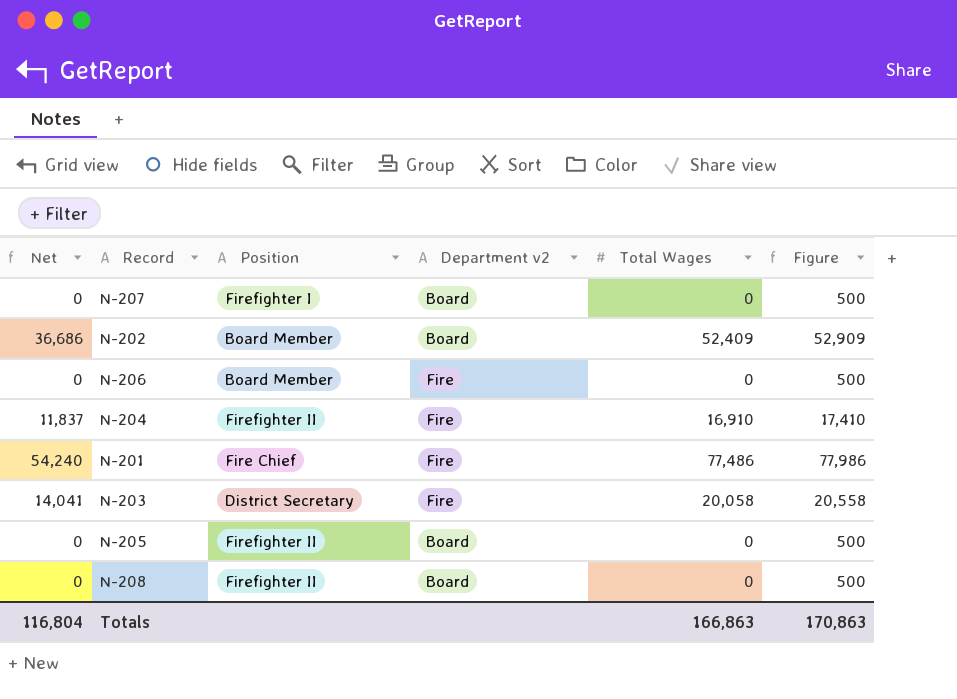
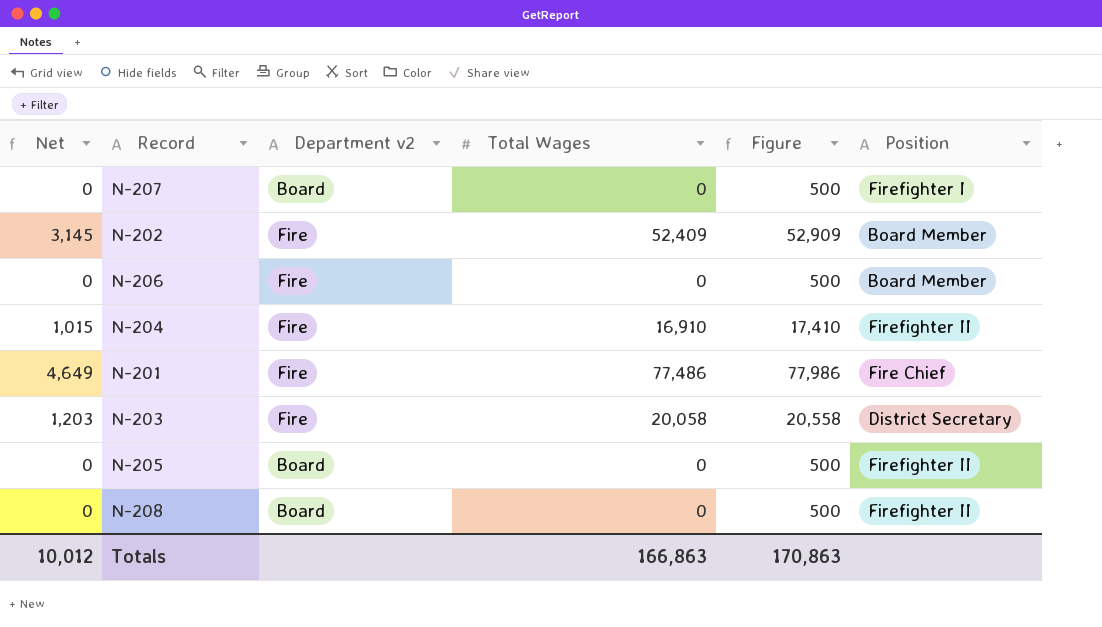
column Net | formula: [Total Wages] * 0.7 -> [Total Wages] * 0.06
column Position | position: 3 -> 6
N-202 | Department v2: Board -> Fire
Totals | Net: 116,804 -> 10,012

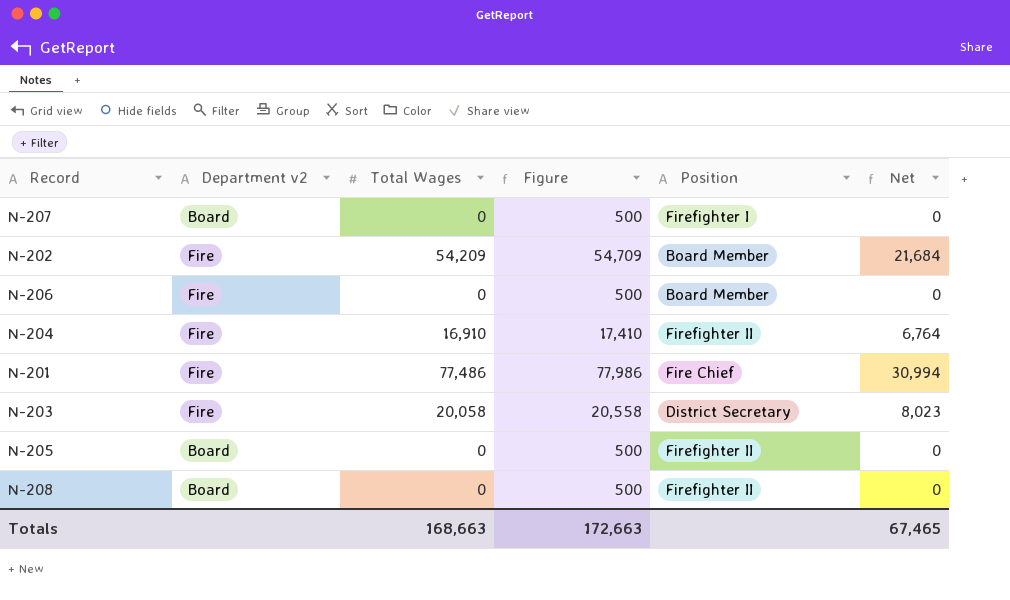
column Net | formula: [Total Wages] * 0.06 -> [Total Wages] * 0.4
column Net | position: 1 -> 6
N-202 | Total Wages: 52,409 -> 54,209
N-202 | Figure: 52,909 -> 54,709
Totals | Total Wages: 166,863 -> 168,663
Totals | Figure: 170,863 -> 172,663
Totals | Net: 10,012 -> 67,465

